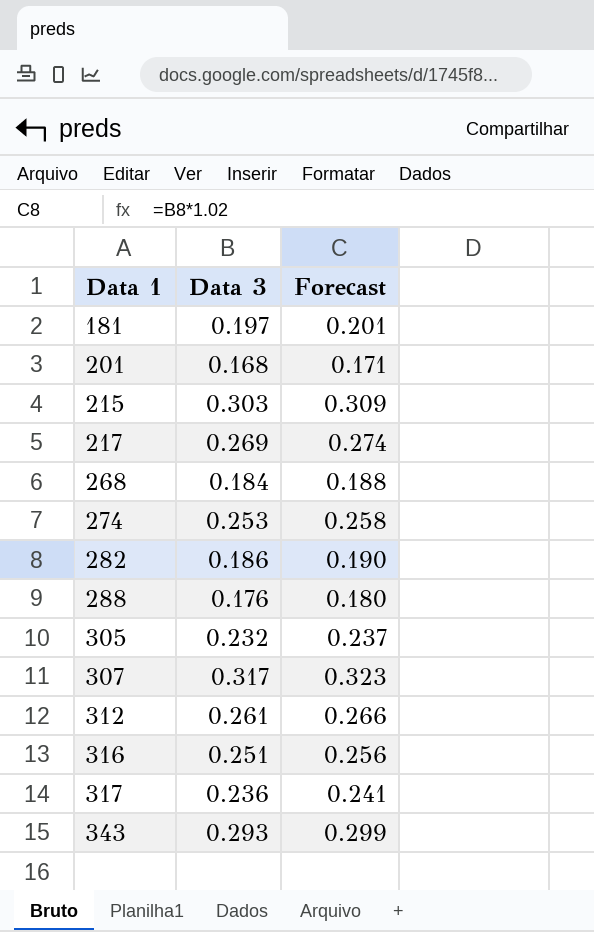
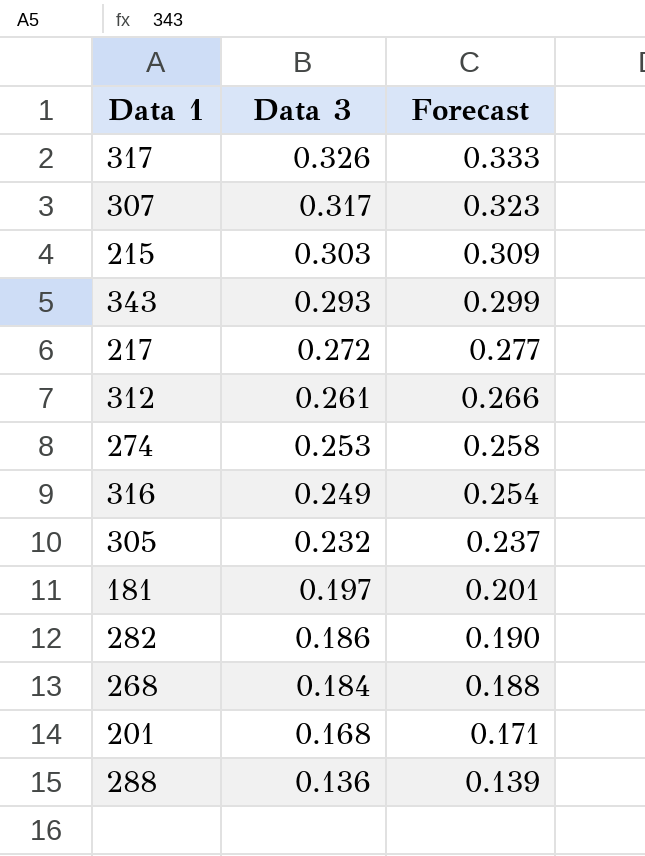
row order: Data 1 ascending -> Data 3 descending
317 | Data 3: 0.236 -> 0.326
317 | Forecast: 0.241 -> 0.333
217 | Data 3: 0.269 -> 0.272
217 | Forecast: 0.274 -> 0.277
316 | Data 3: 0.251 -> 0.249
316 | Forecast: 0.256 -> 0.254
288 | Data 3: 0.176 -> 0.136
288 | Forecast: 0.180 -> 0.139

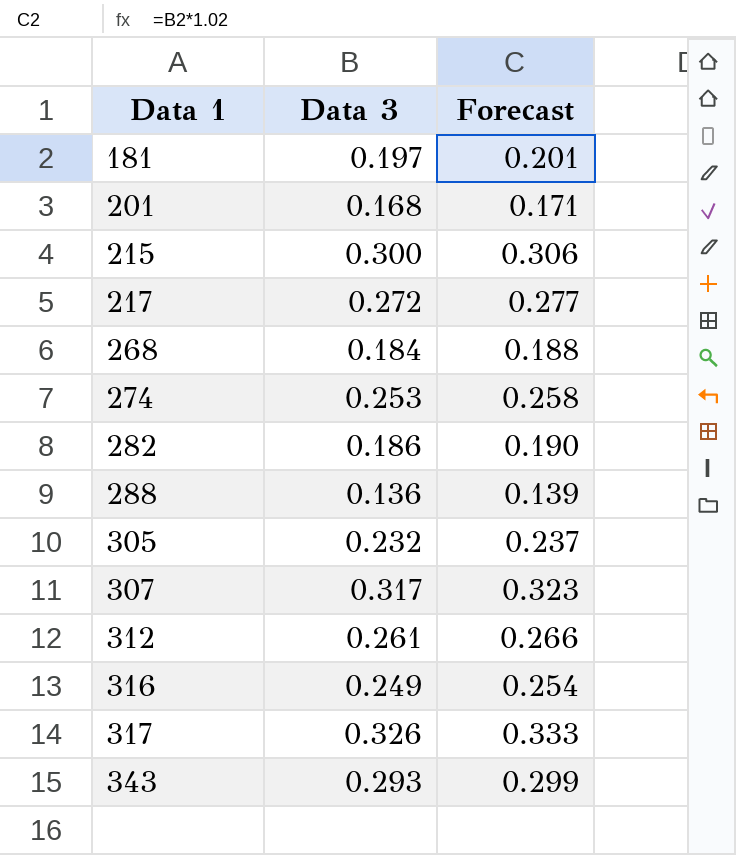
row order: Data 3 descending -> Data 1 ascending
215 | Data 3: 0.303 -> 0.300
215 | Forecast: 0.309 -> 0.306

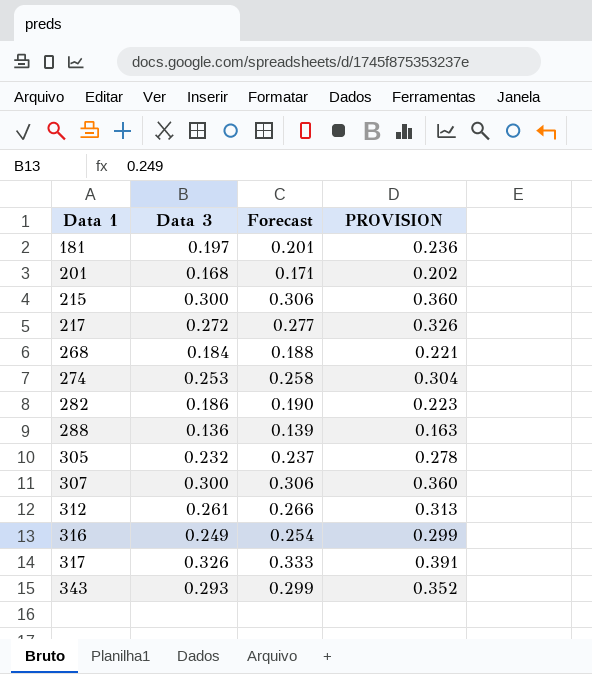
column PROVISION | formula: none -> [Data 3] * 1.2
307 | Data 3: 0.317 -> 0.300
307 | Forecast: 0.323 -> 0.306

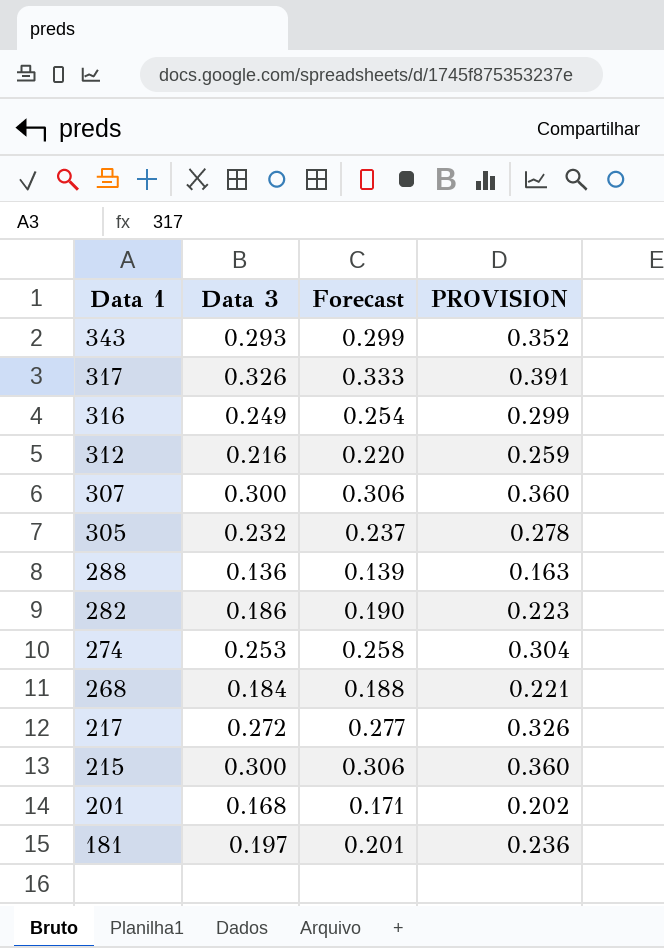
row order: Data 1 ascending -> Data 1 descending
312 | Data 3: 0.261 -> 0.216
312 | Forecast: 0.266 -> 0.220
312 | PROVISION: 0.313 -> 0.259

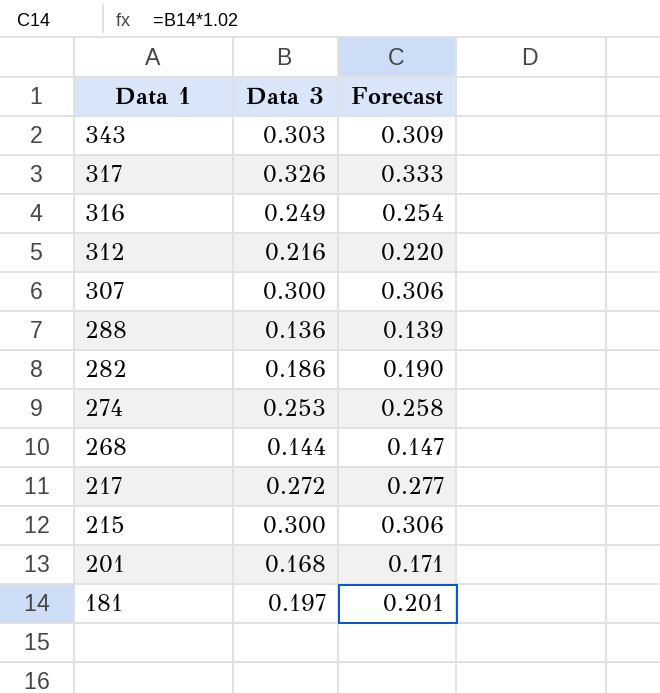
column PROVISION | formula: [Data 3] * 1.2 -> none
row 305: 0.232 | 0.237 | 0.278 -> none
343 | Data 3: 0.293 -> 0.303
343 | Forecast: 0.299 -> 0.309
268 | Data 3: 0.184 -> 0.144
268 | Forecast: 0.188 -> 0.147

